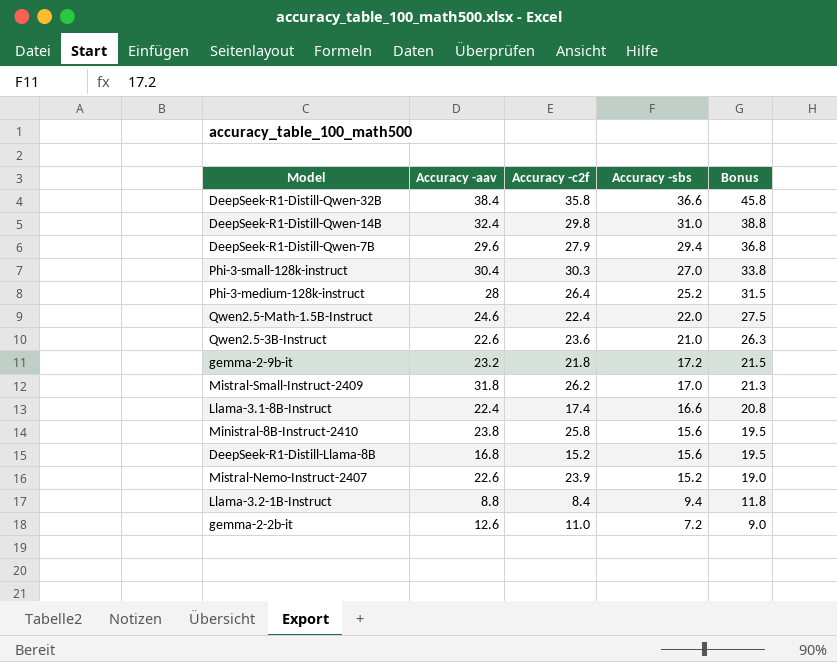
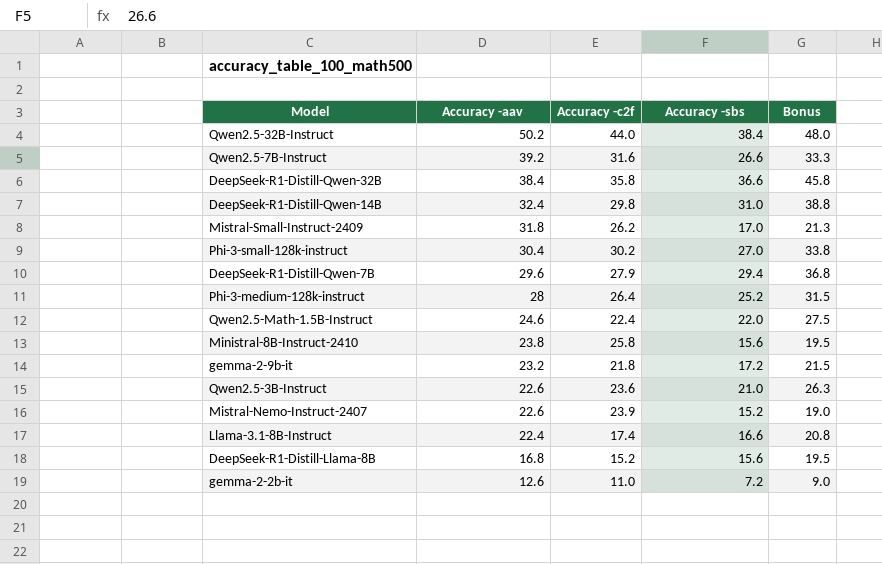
row order: Accuracy -sbs descending -> Accuracy -aav descending
row Llama-3.2-1B-Instruct: 8.8 | 8.4 | 9.4 | 11.8 -> none
row Qwen2.5-32B-Instruct: none -> 50.2 | 44.0 | 38.4 | 48.0
row Qwen2.5-7B-Instruct: none -> 39.2 | 31.6 | 26.6 | 33.3
Phi-3-small-128k-instruct | Accuracy -c2f: 30.3 -> 30.2

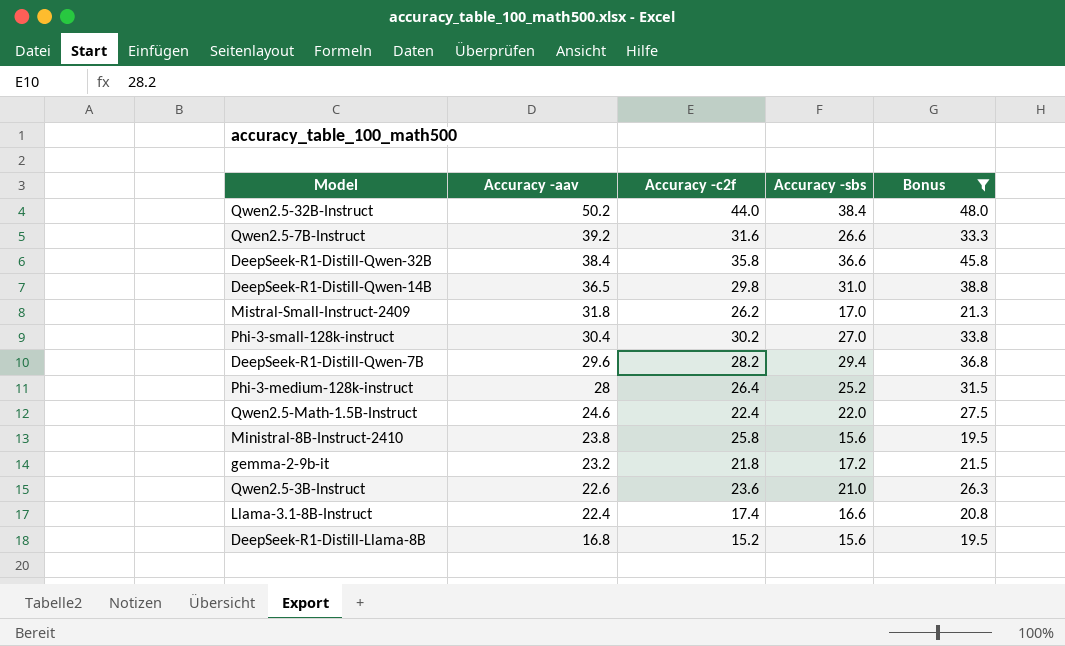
filter: none -> Bonus >= 19.5
DeepSeek-R1-Distill-Qwen-14B | Accuracy -aav: 32.4 -> 36.5
DeepSeek-R1-Distill-Qwen-7B | Accuracy -c2f: 27.9 -> 28.2

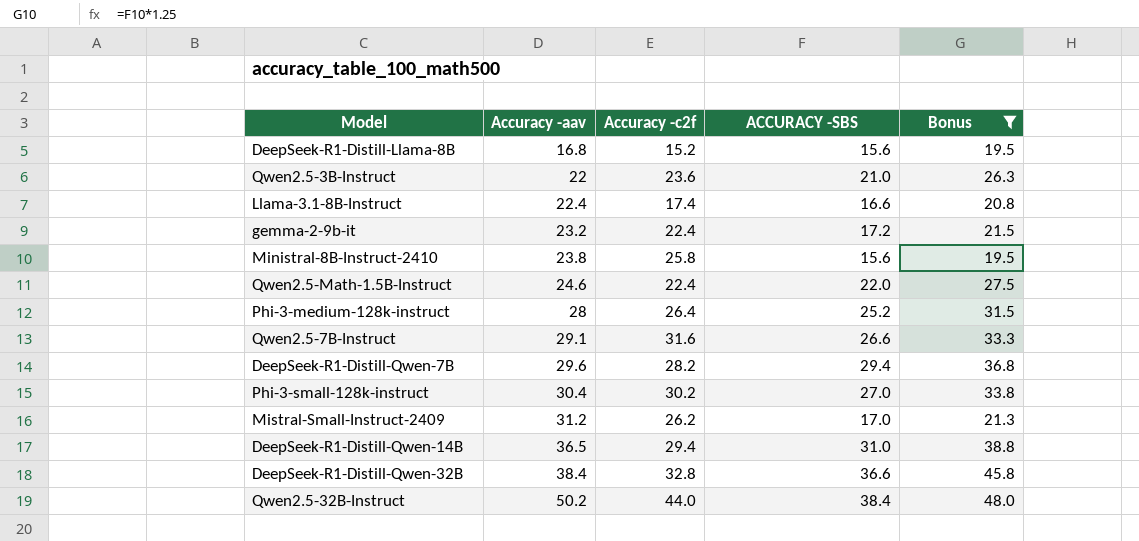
row order: Accuracy -aav descending -> Accuracy -aav ascending
column name: Accuracy -sbs -> ACCURACY -SBS
Qwen2.5-3B-Instruct | Accuracy -aav: 22.6 -> 22
gemma-2-9b-it | Accuracy -c2f: 21.8 -> 22.4
Qwen2.5-7B-Instruct | Accuracy -aav: 39.2 -> 29.1
Mistral-Small-Instruct-2409 | Accuracy -aav: 31.8 -> 31.2
DeepSeek-R1-Distill-Qwen-14B | Accuracy -c2f: 29.8 -> 29.4
DeepSeek-R1-Distill-Qwen-32B | Accuracy -c2f: 35.8 -> 32.8

